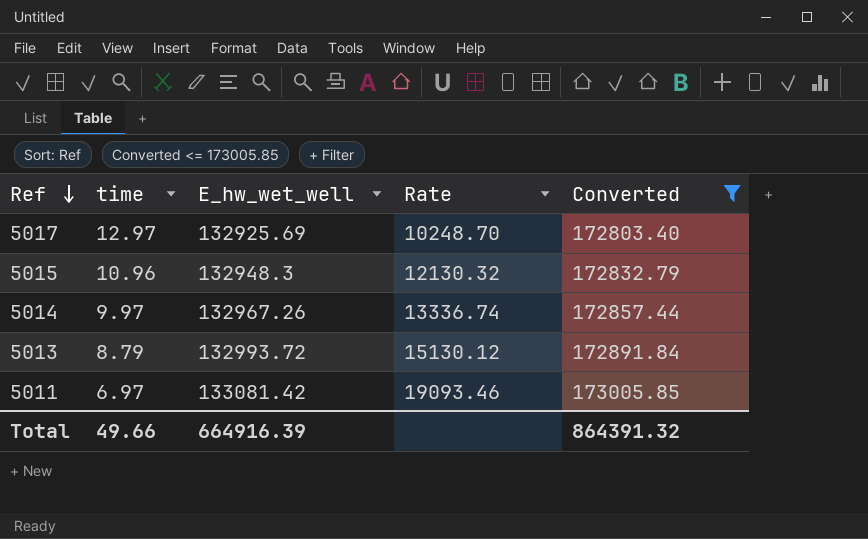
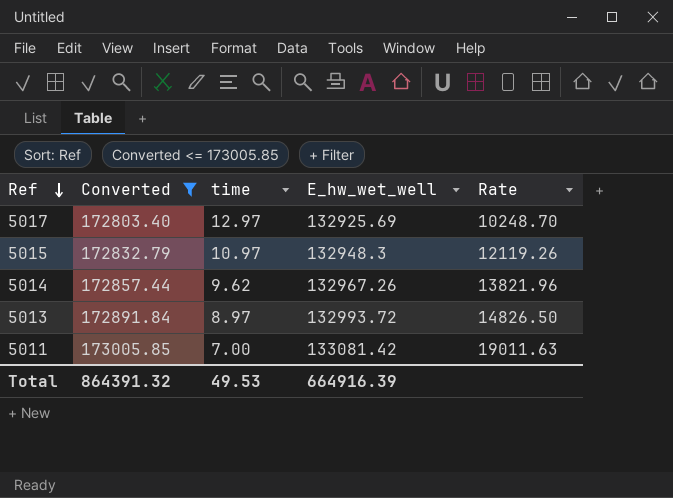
column Converted | position: 5 -> 2
5015 | time: 10.96 -> 10.97
5015 | Rate: 12130.32 -> 12119.26
5014 | time: 9.97 -> 9.62
5014 | Rate: 13336.74 -> 13821.96
5013 | time: 8.79 -> 8.97
5013 | Rate: 15130.12 -> 14826.50
5011 | time: 6.97 -> 7.00
5011 | Rate: 19093.46 -> 19011.63
Total | time: 49.66 -> 49.53

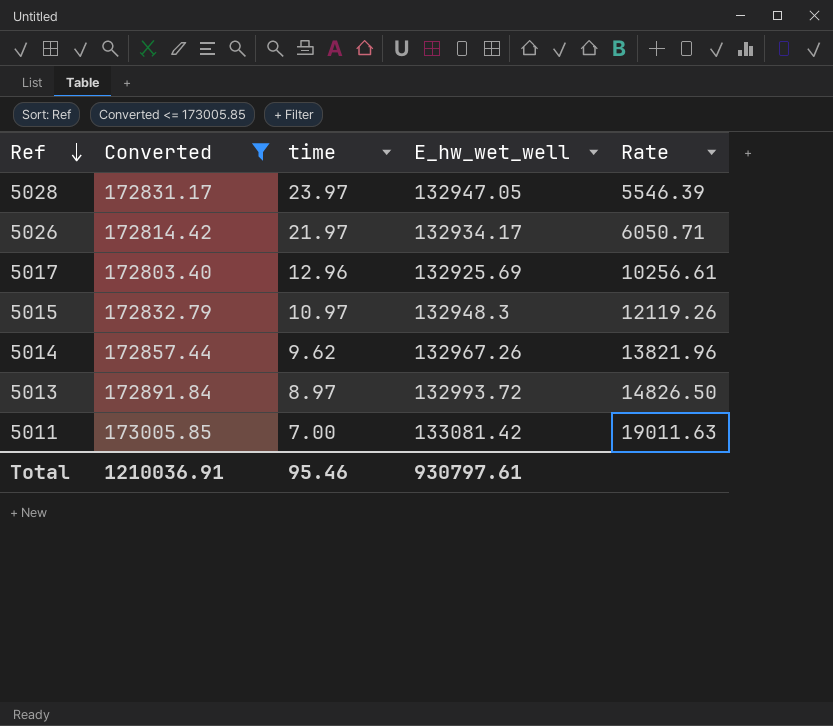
row 5028: none -> 172831.17 | 23.97 | 132947.05 | 5546.39
row 5026: none -> 172814.42 | 21.97 | 132934.17 | 6050.71
5017 | time: 12.97 -> 12.96
5017 | Rate: 10248.70 -> 10256.61
Total | Converted: 864391.32 -> 1210036.91
Total | time: 49.53 -> 95.46
Total | E_hw_wet_well: 664916.39 -> 930797.61

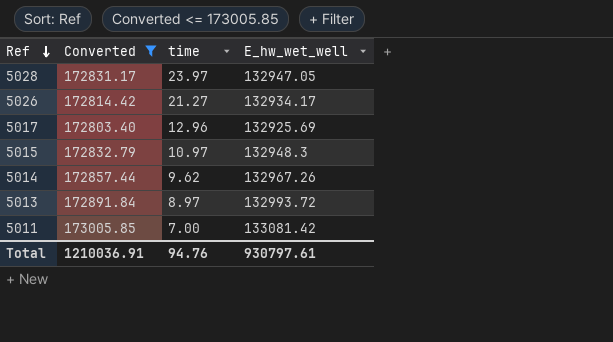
column Rate | formula: [E_hw_wet_well] / [time] -> none
5026 | time: 21.97 -> 21.27
Total | time: 95.46 -> 94.76

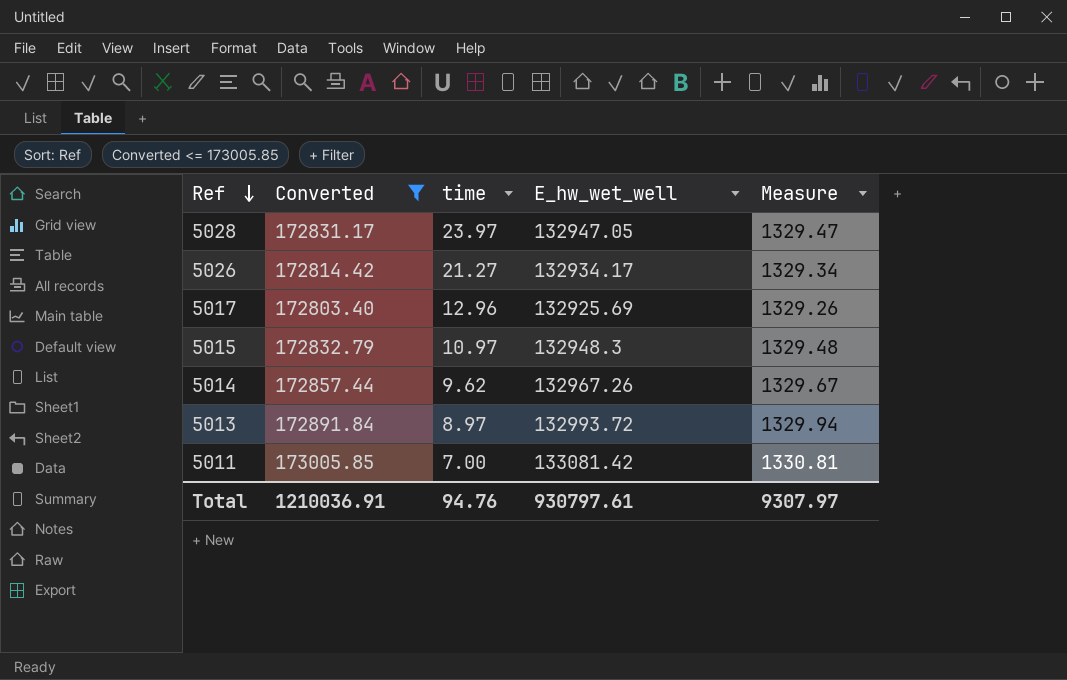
column Measure | formula: none -> [E_hw_wet_well] * 0.01

